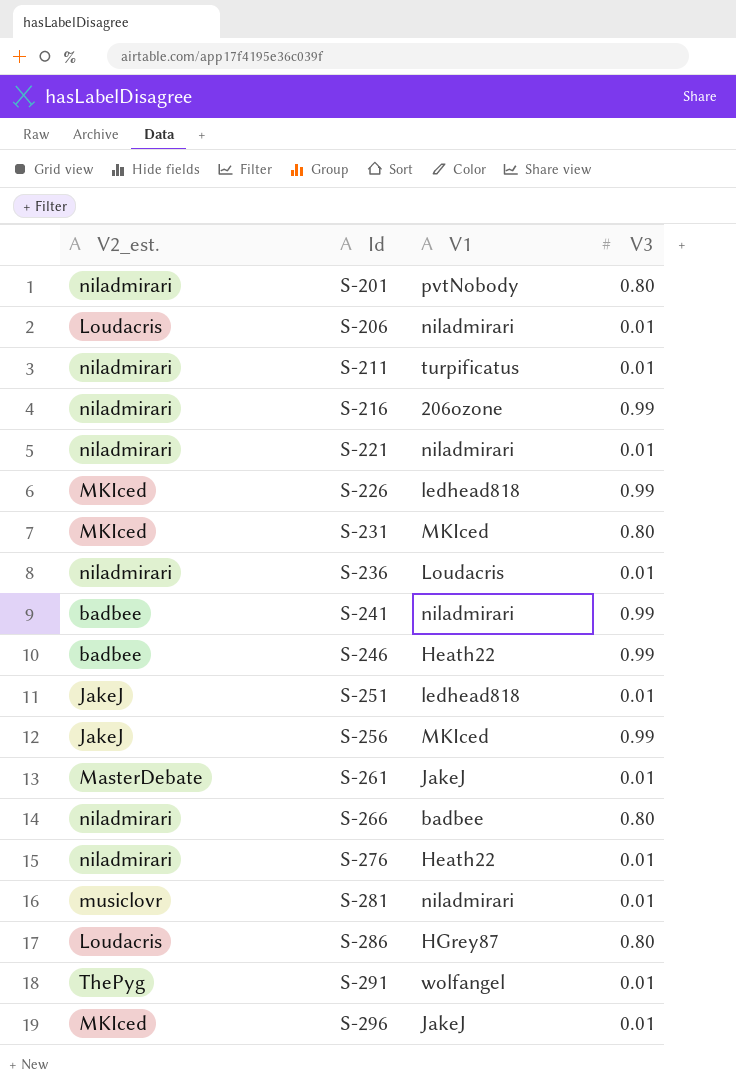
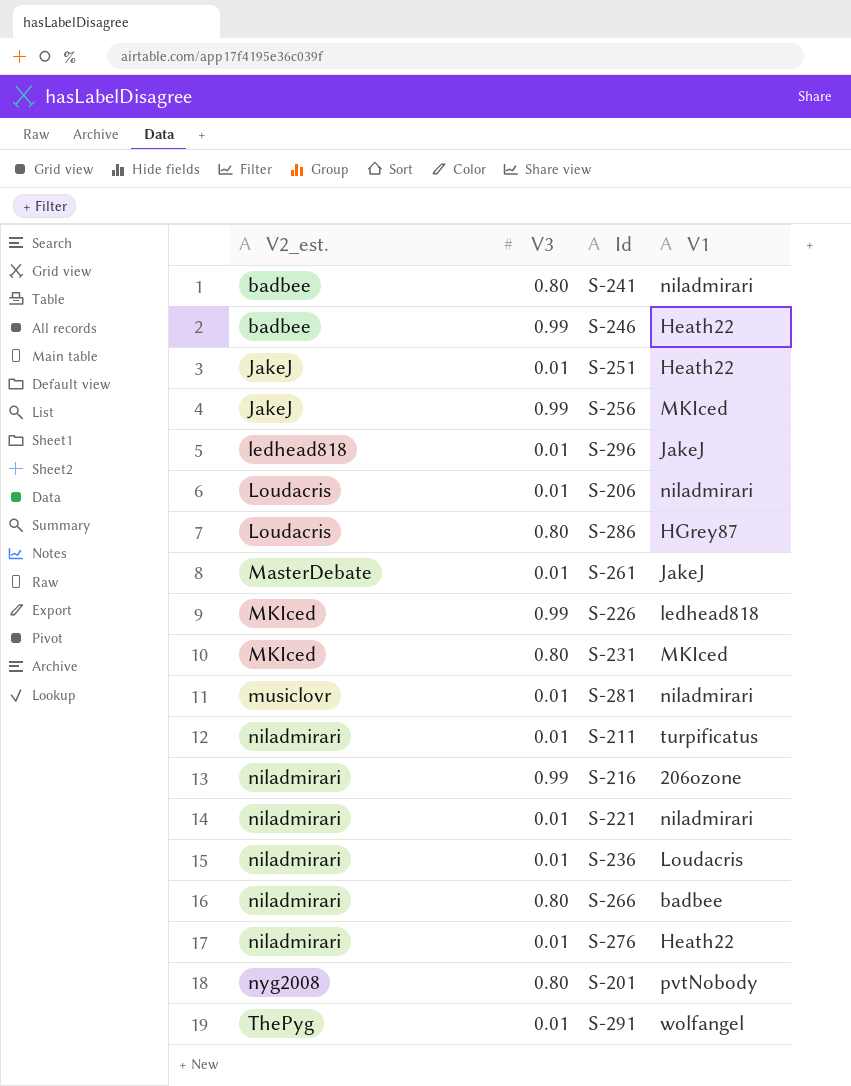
row order: Id ascending -> V2_est. ascending
column V3 | position: 4 -> 2
S-241 | V3: 0.99 -> 0.80
S-251 | V1: ledhead818 -> Heath22
S-296 | V2_est.: MKIced -> ledhead818
S-201 | V2_est.: niladmirari -> nyg2008

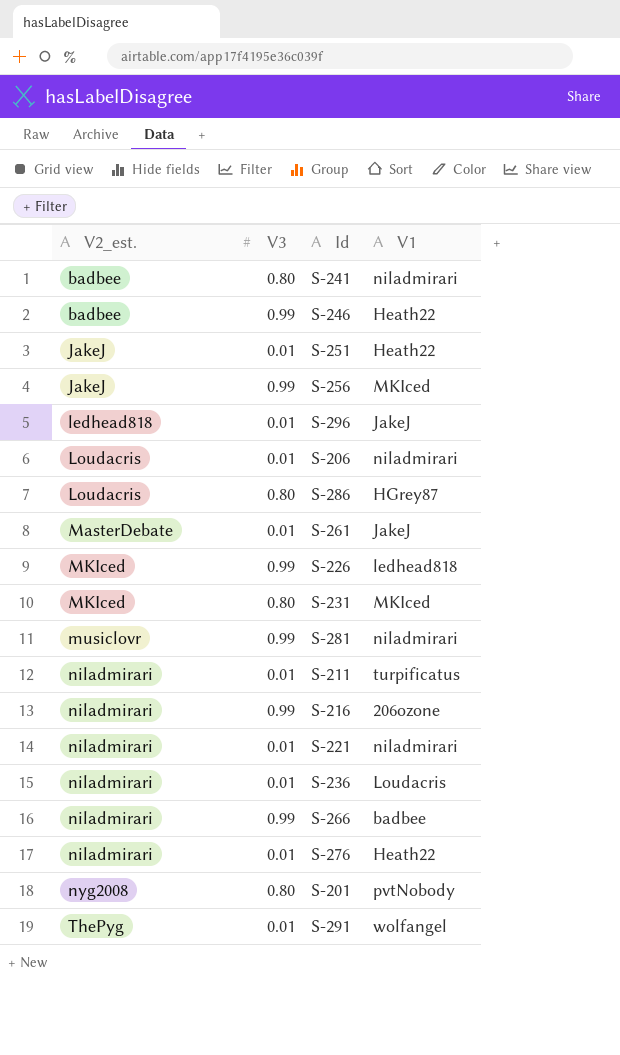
S-281 | V3: 0.01 -> 0.99
S-266 | V3: 0.80 -> 0.99

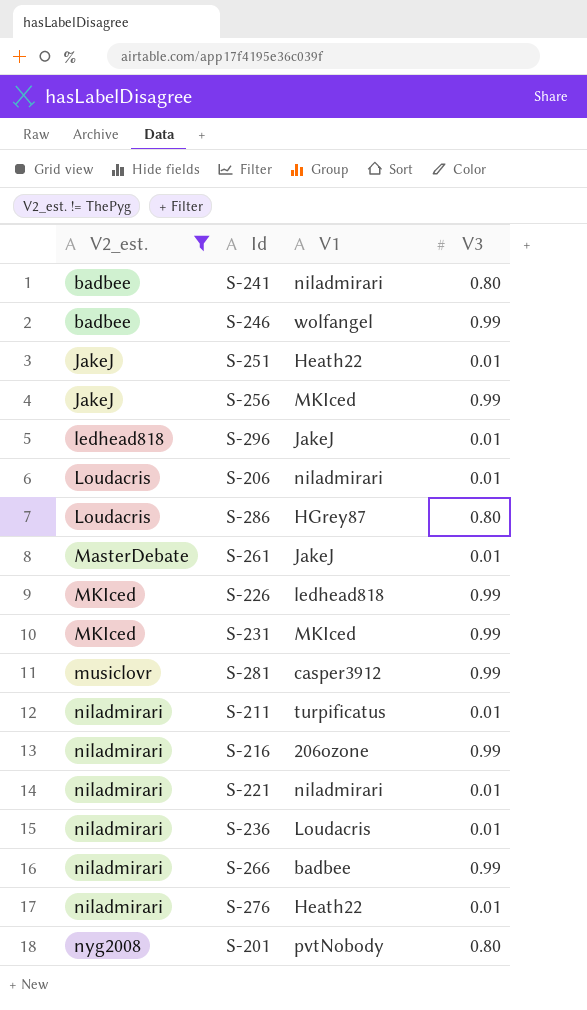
filter: none -> V2_est. != ThePyg
column V3 | position: 2 -> 4
S-246 | V1: Heath22 -> wolfangel
S-231 | V3: 0.80 -> 0.99
S-281 | V1: niladmirari -> casper3912

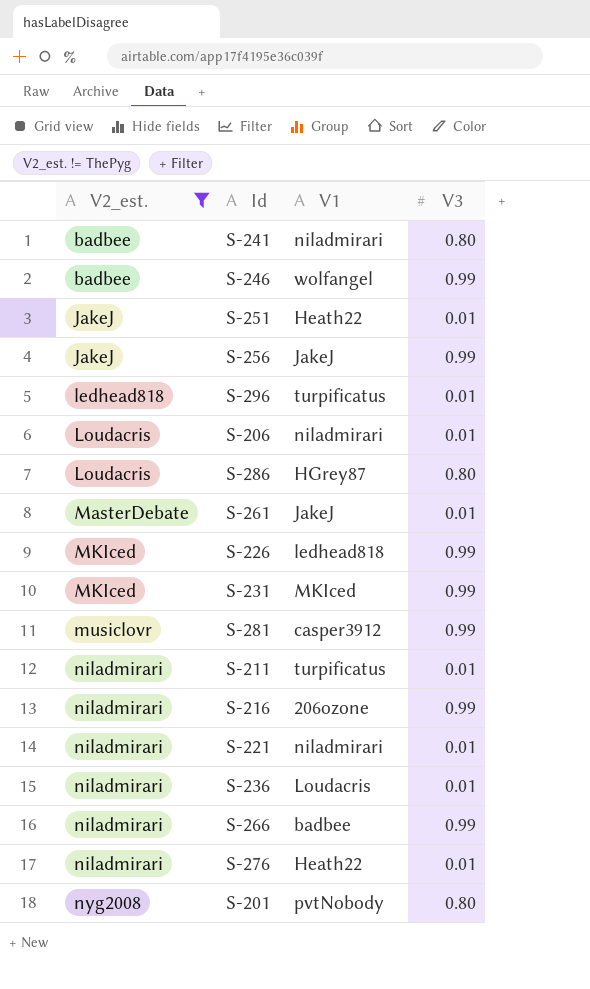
S-256 | V1: MKIced -> JakeJ
S-296 | V1: JakeJ -> turpificatus

